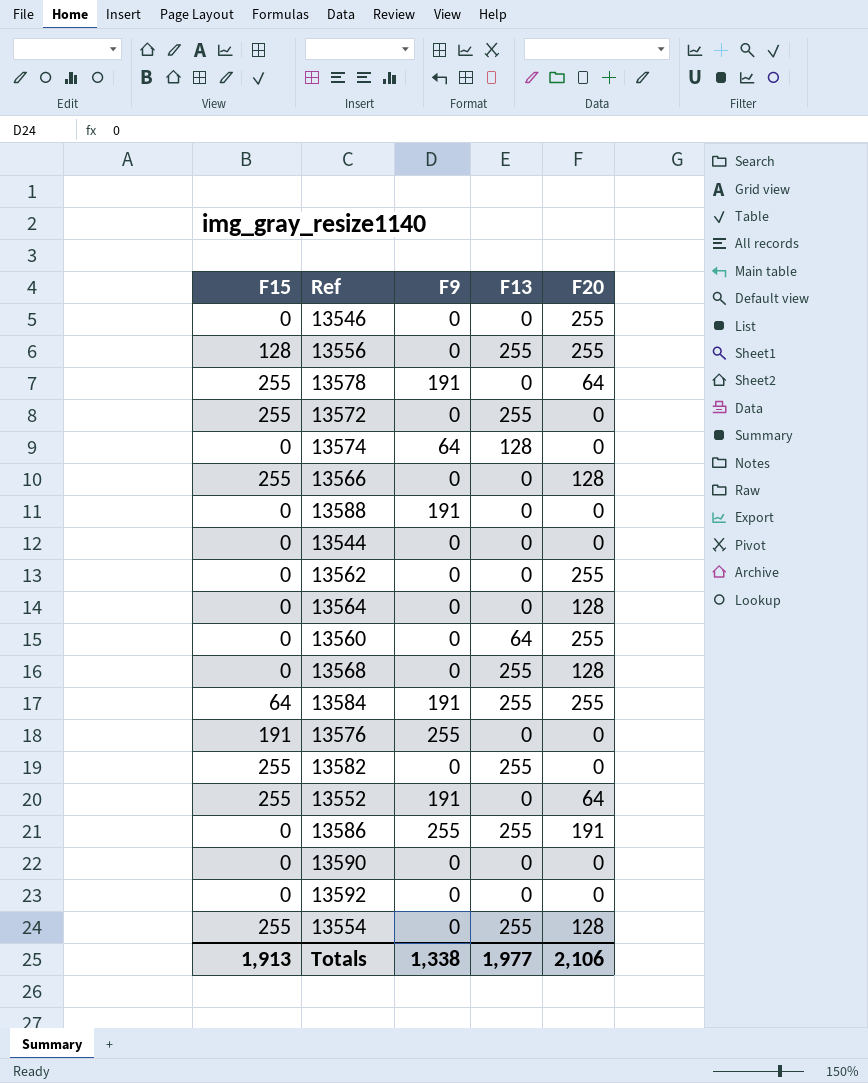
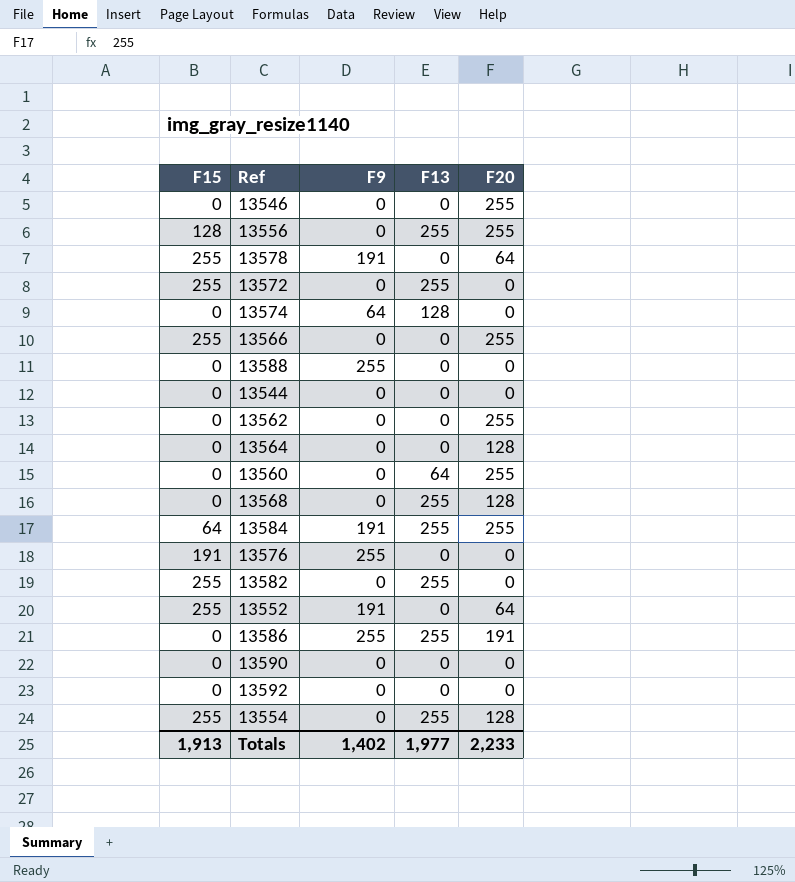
13566 | F20: 128 -> 255
13588 | F9: 191 -> 255
Totals | F9: 1,338 -> 1,402
Totals | F20: 2,106 -> 2,233

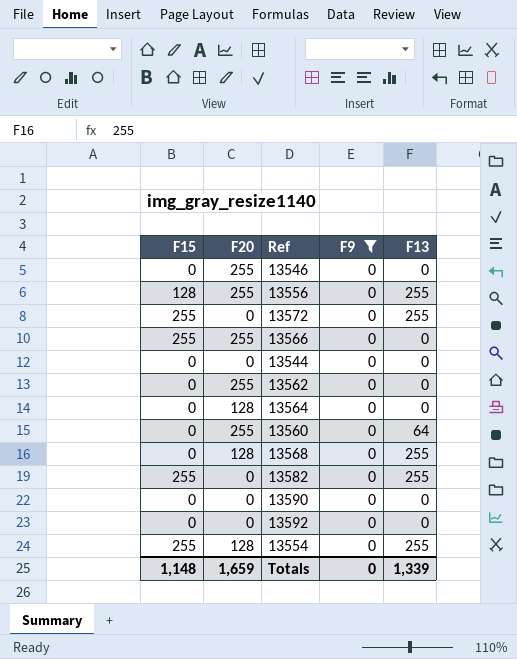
filter: none -> F9 = 0
column F20 | position: 5 -> 2
Totals | F15: 1,913 -> 1,148
Totals | F20: 2,233 -> 1,659
Totals | F9: 1,402 -> 0
Totals | F13: 1,977 -> 1,339

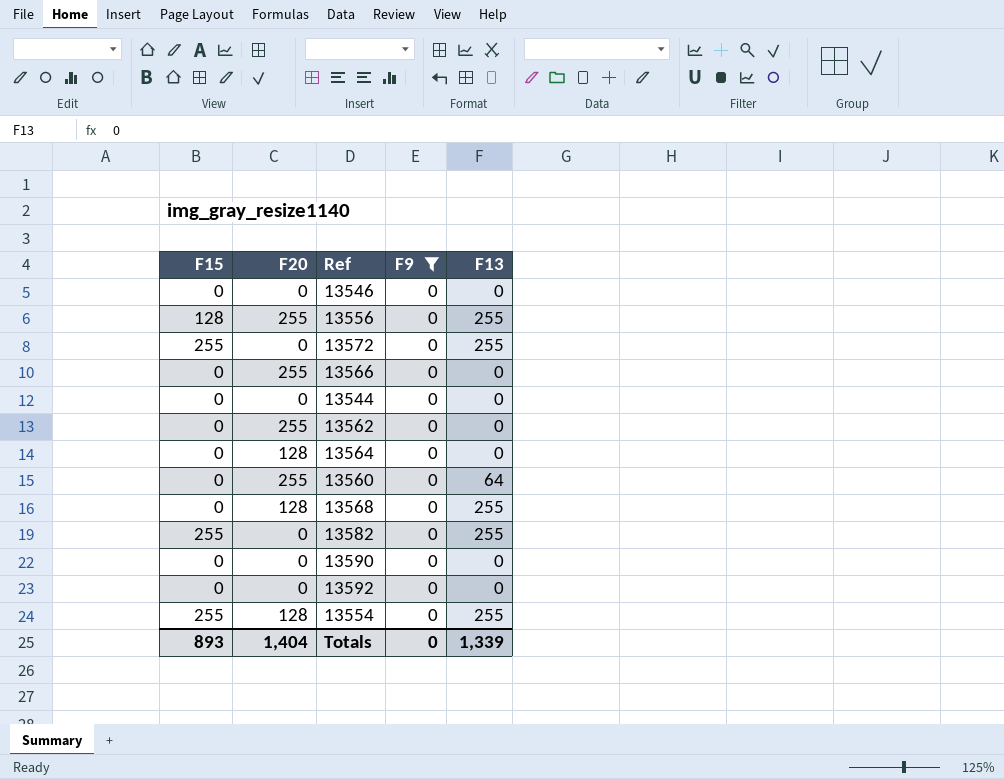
13546 | F20: 255 -> 0
13566 | F15: 255 -> 0
Totals | F15: 1,148 -> 893
Totals | F20: 1,659 -> 1,404

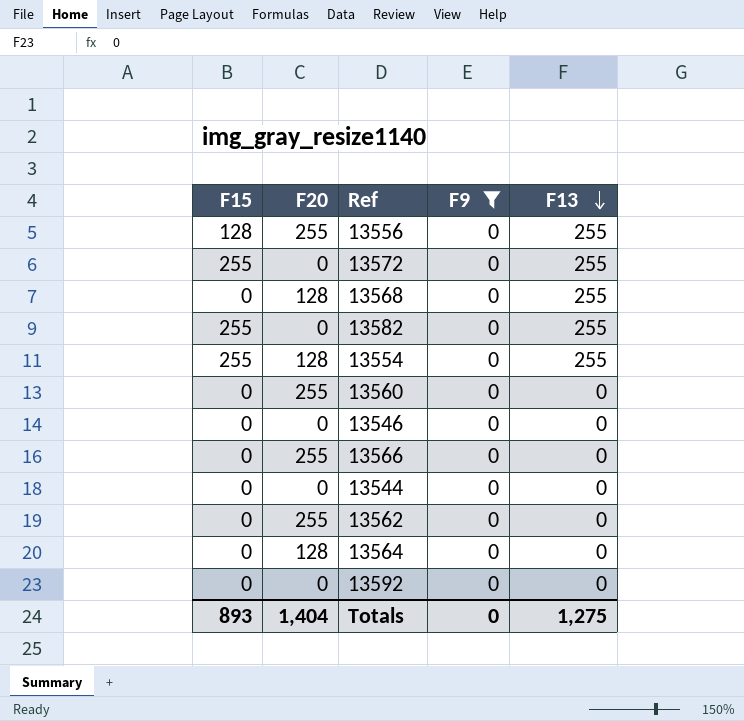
row order: none -> F13 descending
row 13590: 0 | 0 | 0 | 0 -> none
13560 | F13: 64 -> 0
Totals | F13: 1,339 -> 1,275

